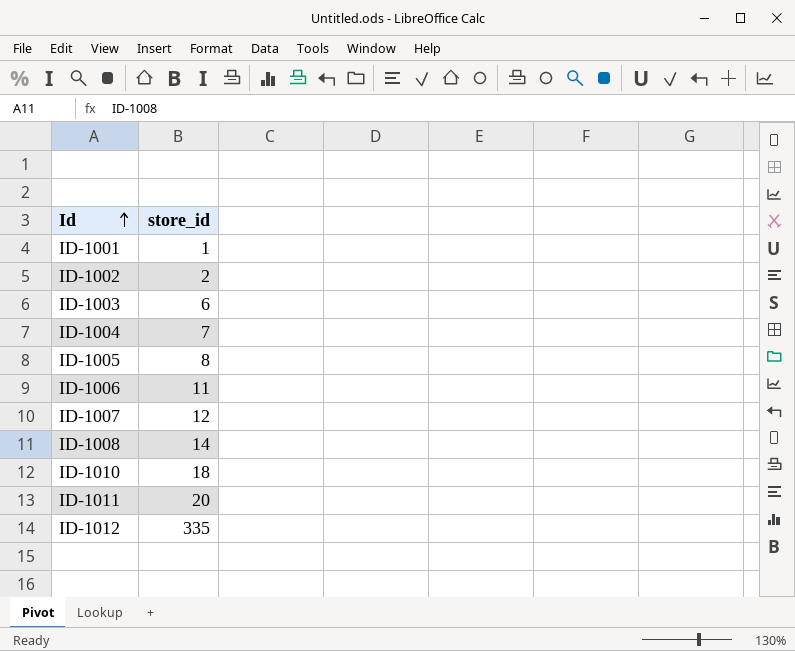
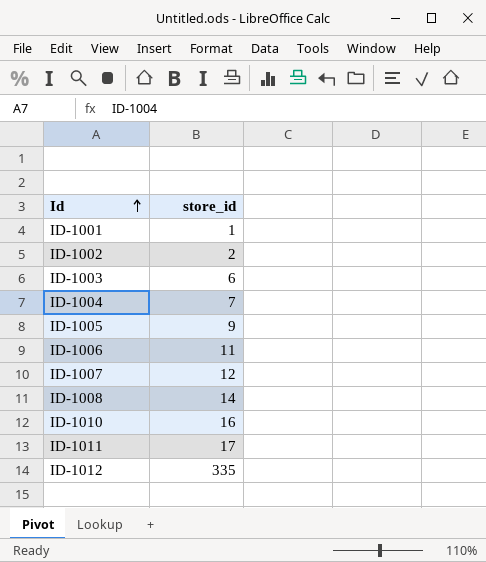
ID-1005 | store_id: 8 -> 9
ID-1010 | store_id: 18 -> 16
ID-1011 | store_id: 20 -> 17

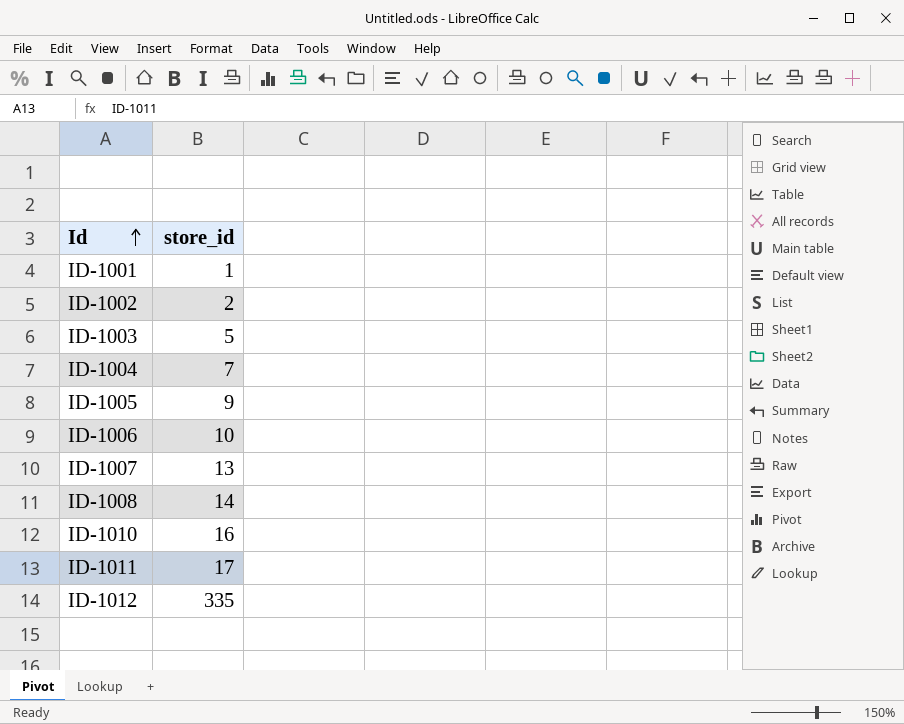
ID-1003 | store_id: 6 -> 5
ID-1006 | store_id: 11 -> 10
ID-1007 | store_id: 12 -> 13

